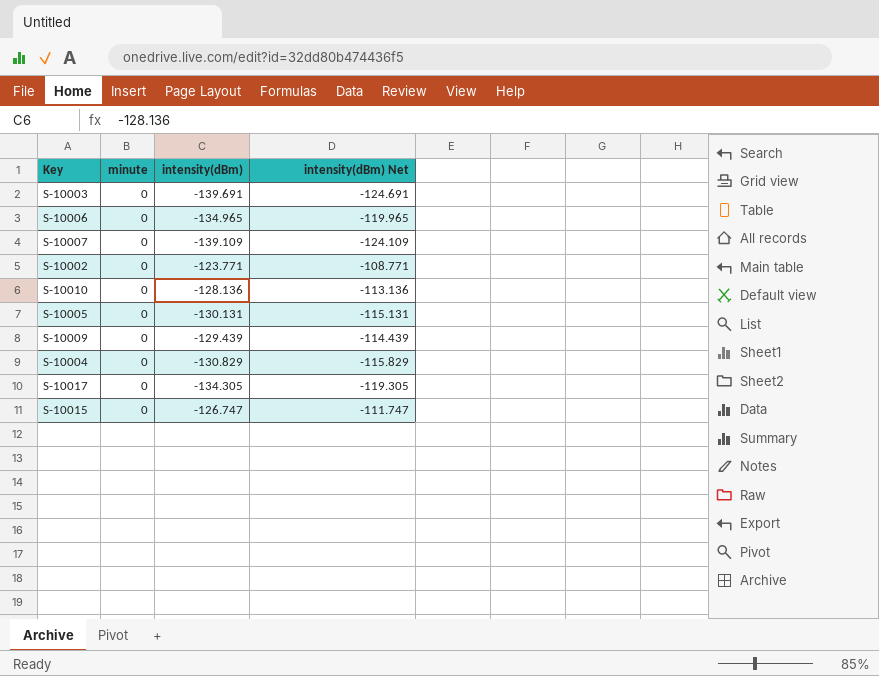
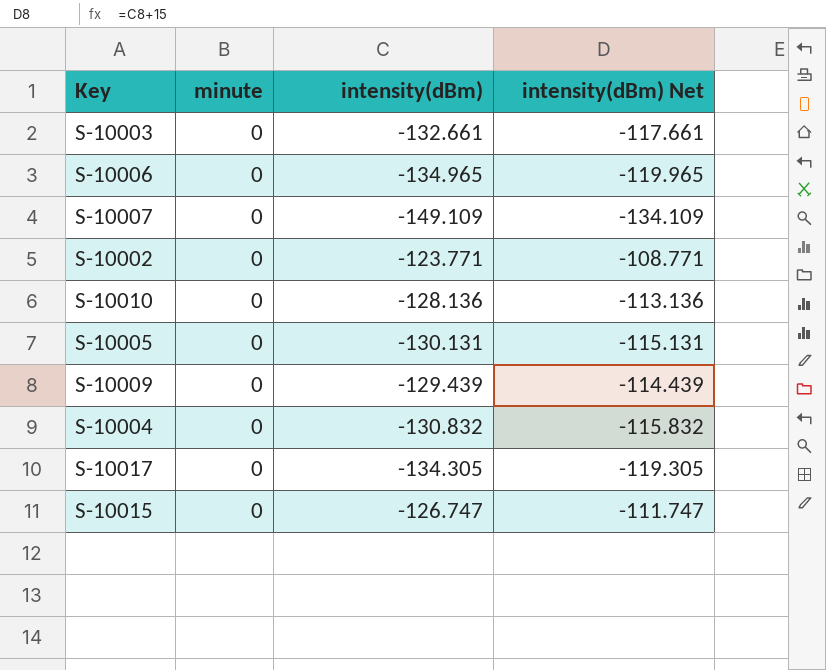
S-10003 | intensity(dBm): -139.691 -> -132.661
S-10003 | intensity(dBm) Net: -124.691 -> -117.661
S-10007 | intensity(dBm): -139.109 -> -149.109
S-10007 | intensity(dBm) Net: -124.109 -> -134.109
S-10004 | intensity(dBm): -130.829 -> -130.832
S-10004 | intensity(dBm) Net: -115.829 -> -115.832

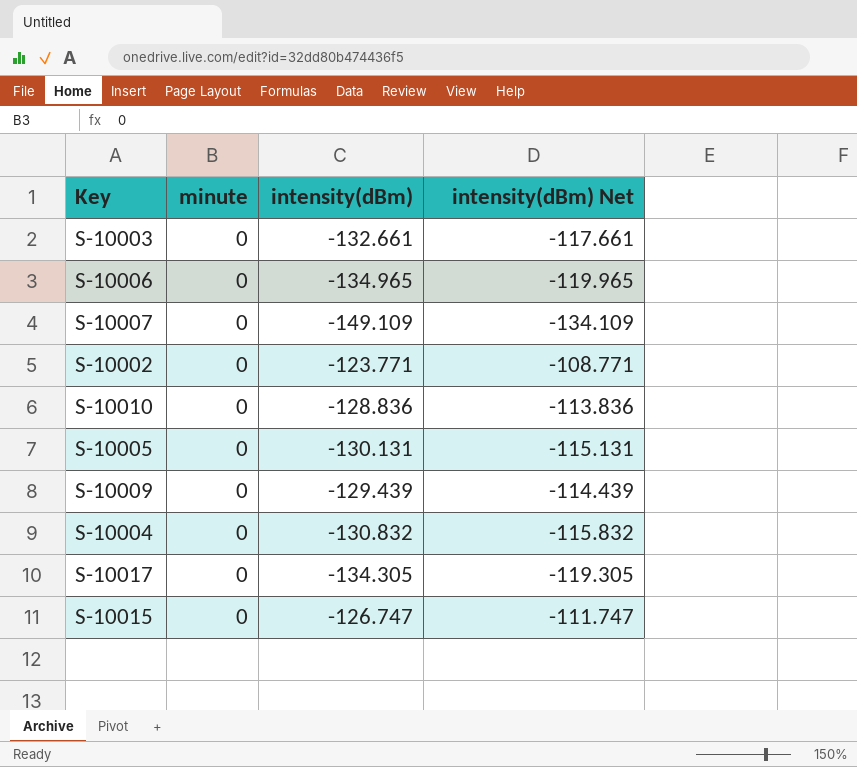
S-10010 | intensity(dBm): -128.136 -> -128.836
S-10010 | intensity(dBm) Net: -113.136 -> -113.836

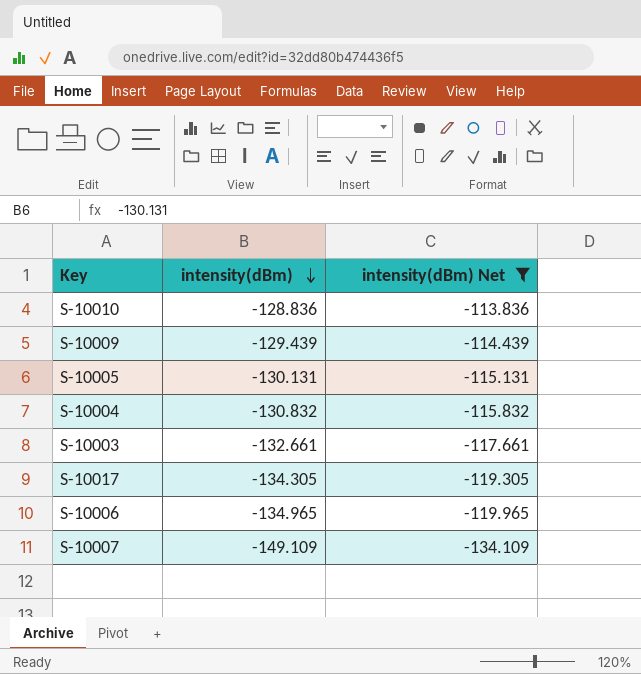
filter: none -> intensity(dBm) Net <= -113.836
row order: none -> intensity(dBm) descending
column minute | position: 2 -> none

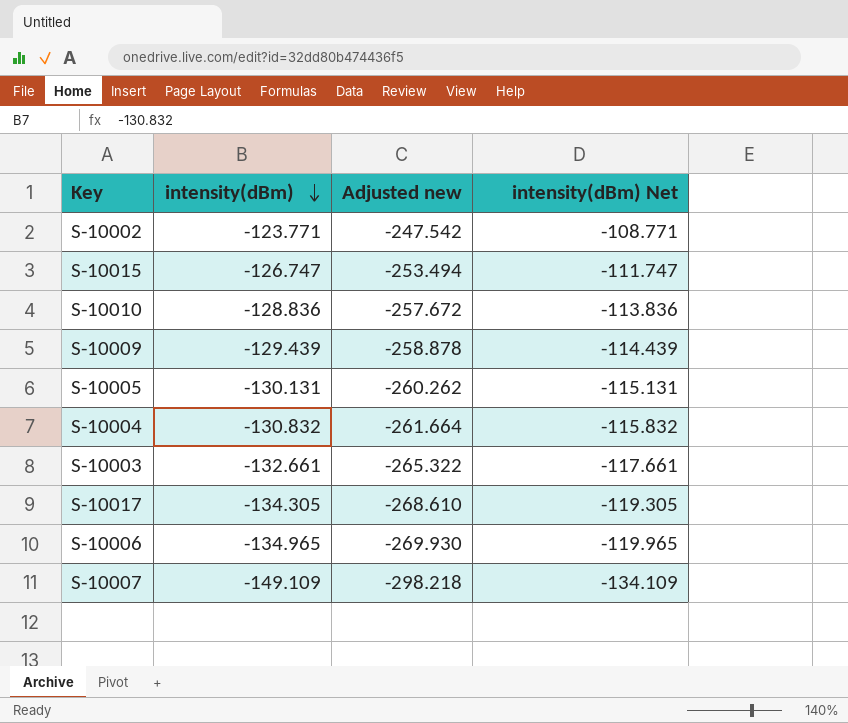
filter: intensity(dBm) Net <= -113.836 -> none
column Adjusted new | formula: none -> [intensity(dBm)] * 2

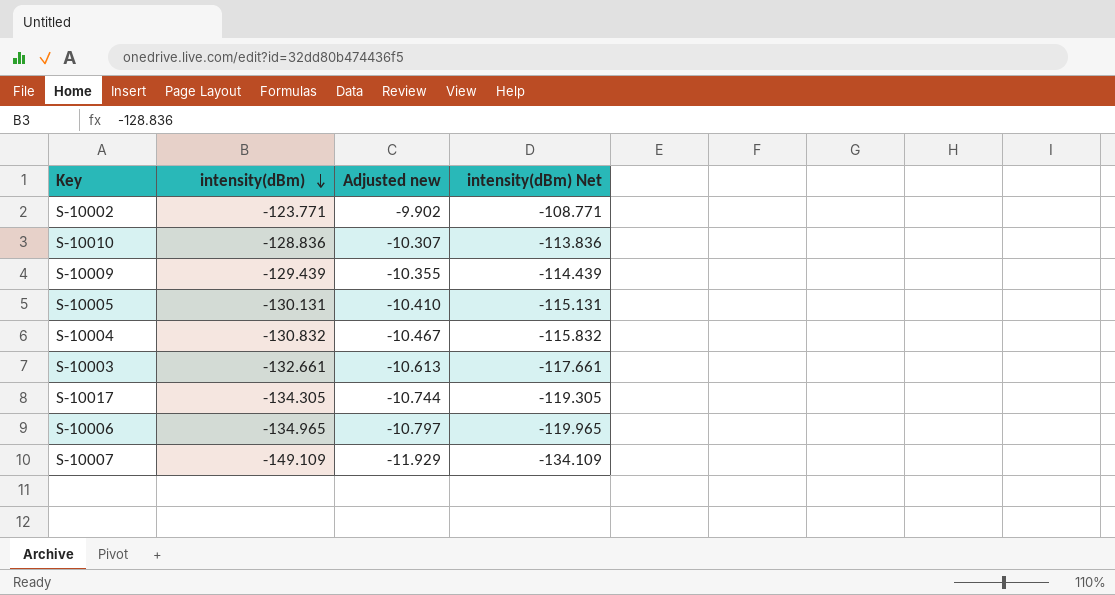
column Adjusted new | formula: [intensity(dBm)] * 2 -> [intensity(dBm)] * 0.08
row S-10015: -126.747 | -253.494 | -111.747 -> none

